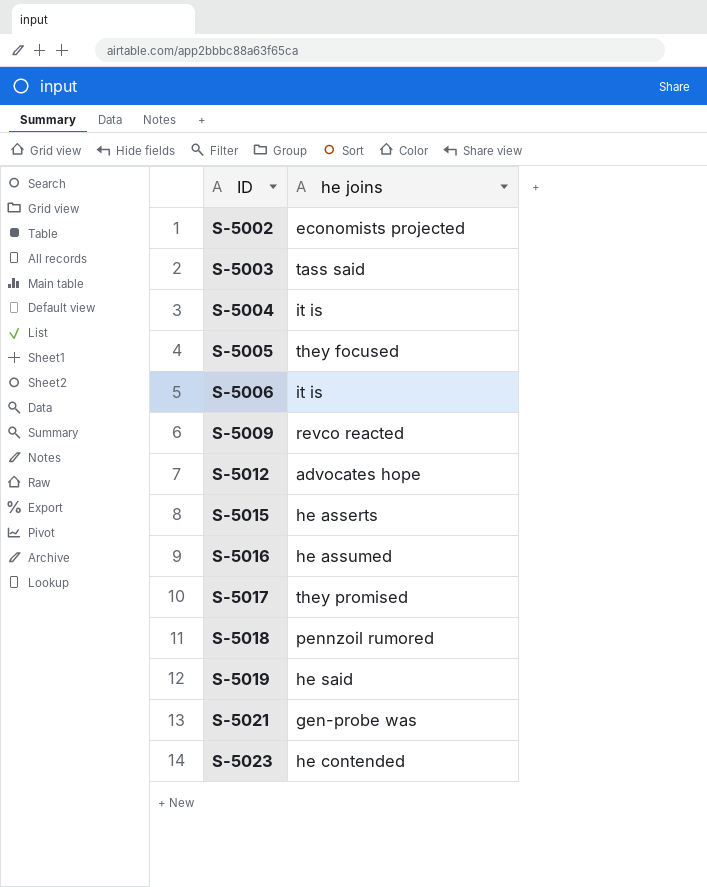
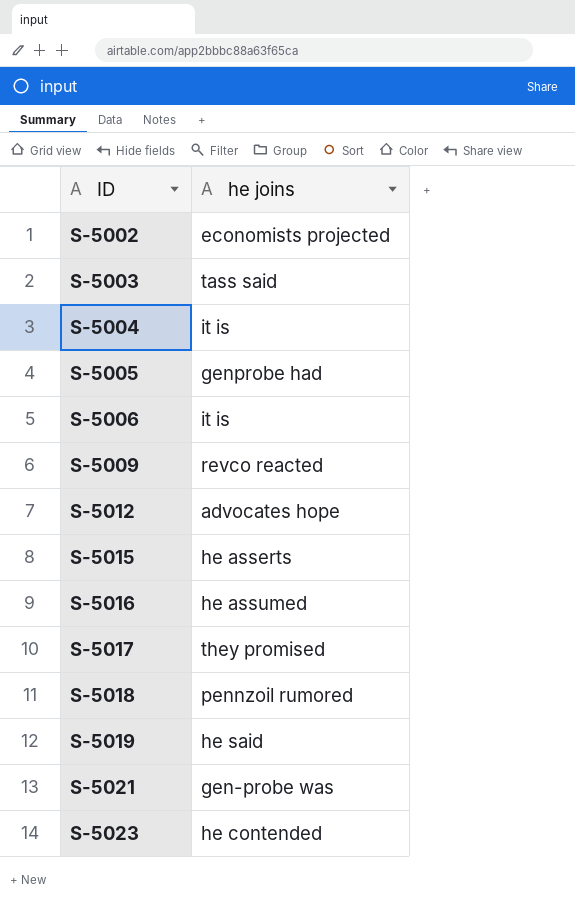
S-5005 | he joins: they focused -> genprobe had

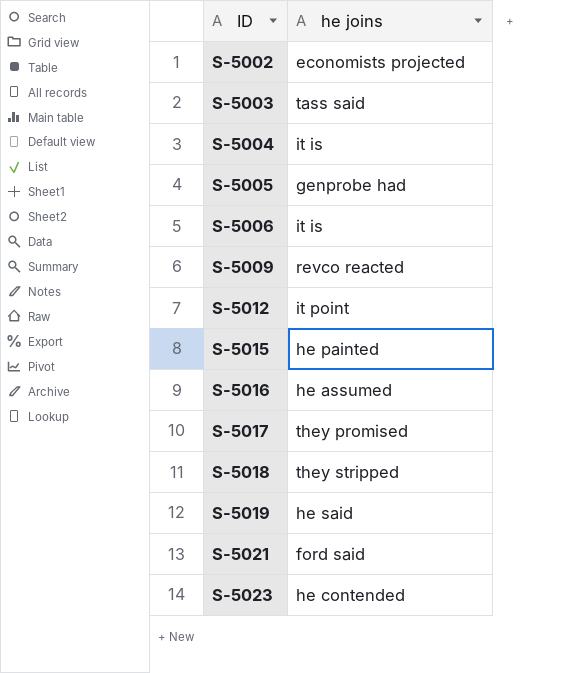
S-5012 | he joins: advocates hope -> it point
S-5015 | he joins: he asserts -> he painted
S-5018 | he joins: pennzoil rumored -> they stripped
S-5021 | he joins: gen-probe was -> ford said

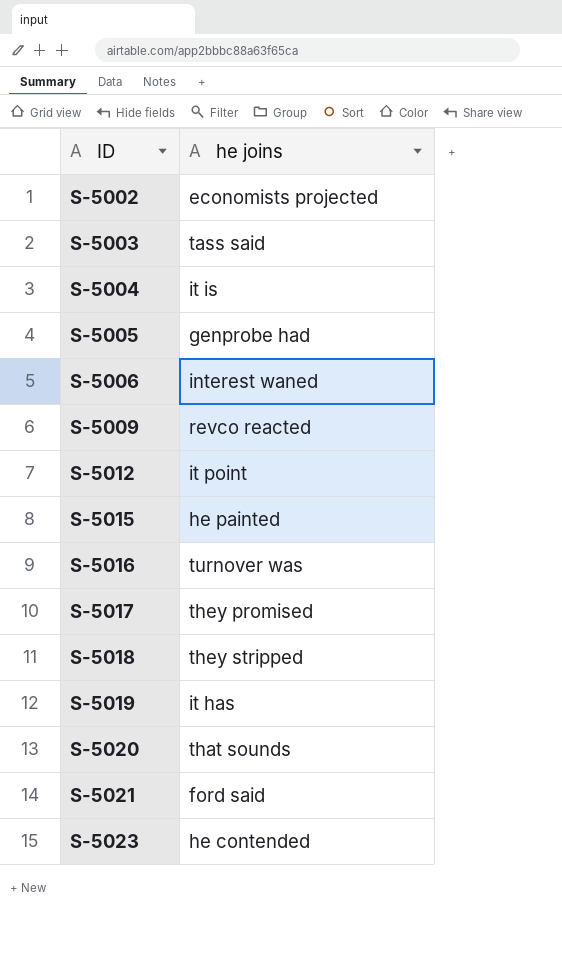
S-5006 | he joins: it is -> interest waned
S-5016 | he joins: he assumed -> turnover was
S-5019 | he joins: he said -> it has
row S-5020: none -> that sounds

